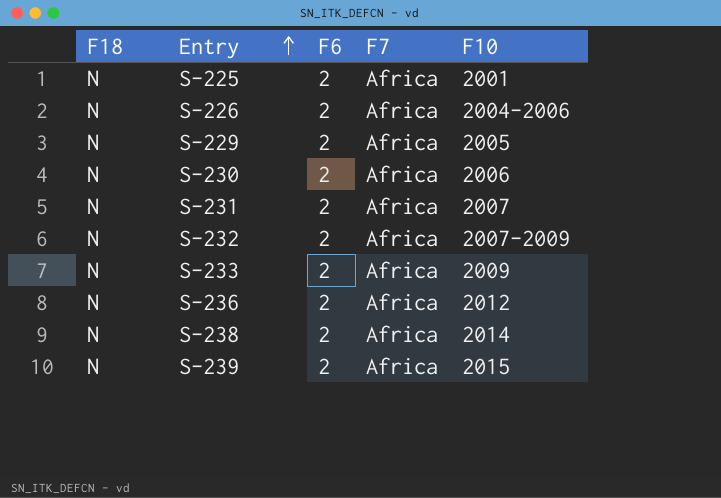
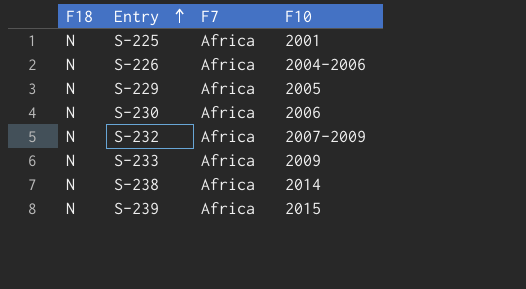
column F6 | position: 3 -> none
row S-231: N | 2 | Africa | 2007 -> none
row S-236: N | 2 | Africa | 2012 -> none

